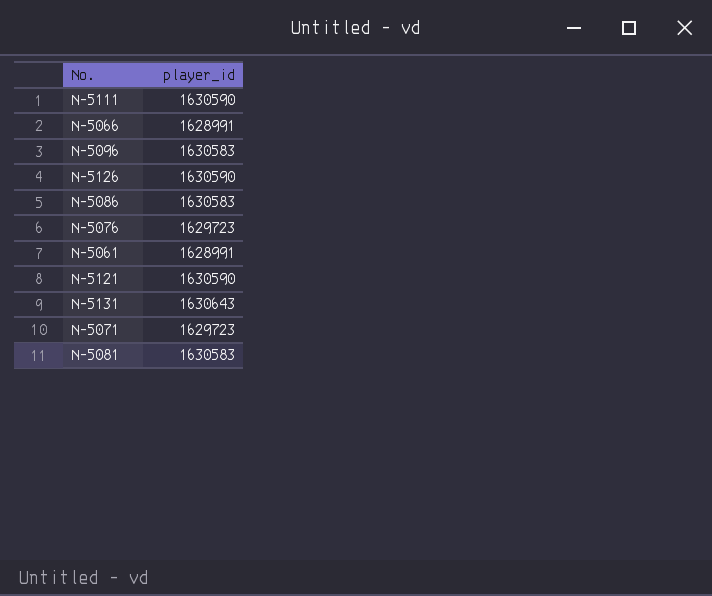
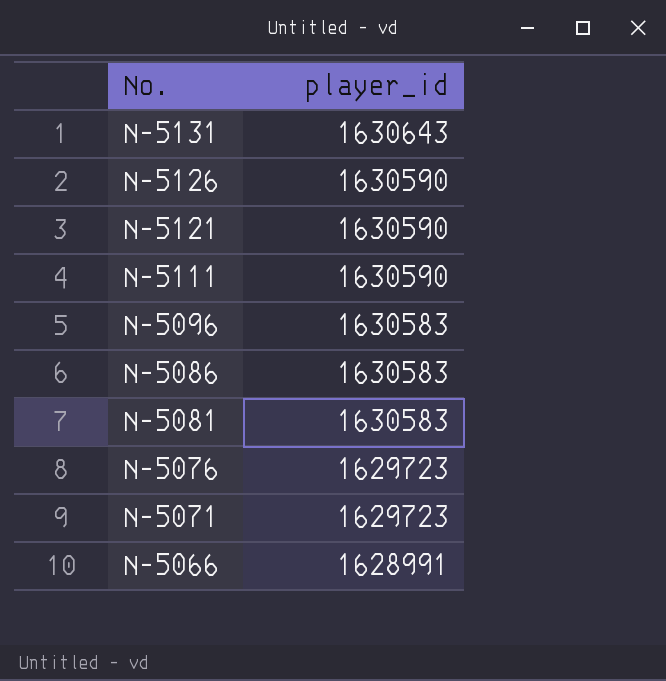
row order: none -> No. descending
row N-5061: 1628991 -> none

